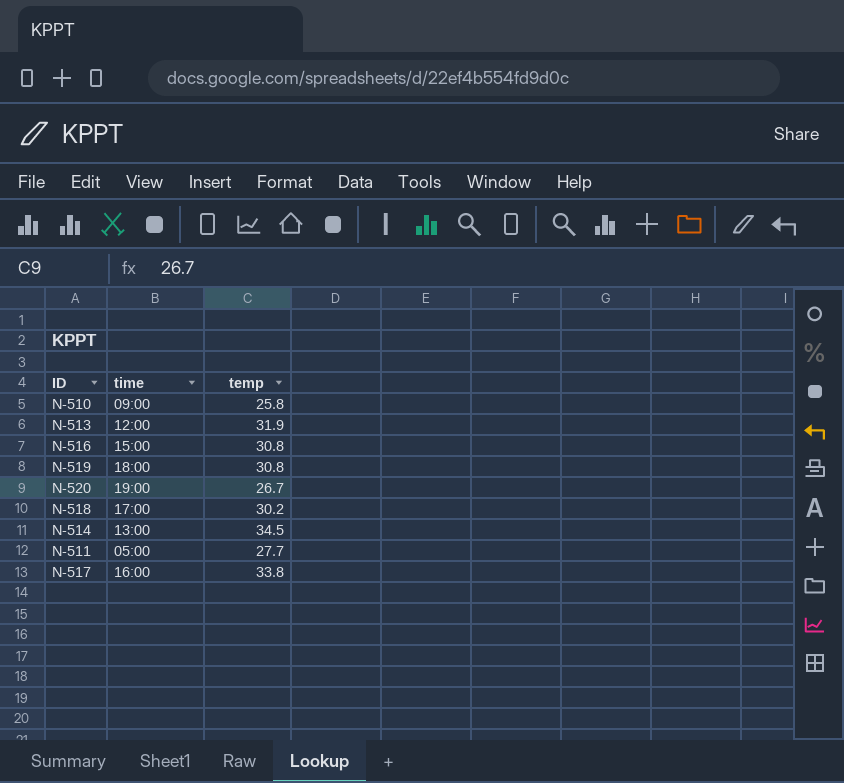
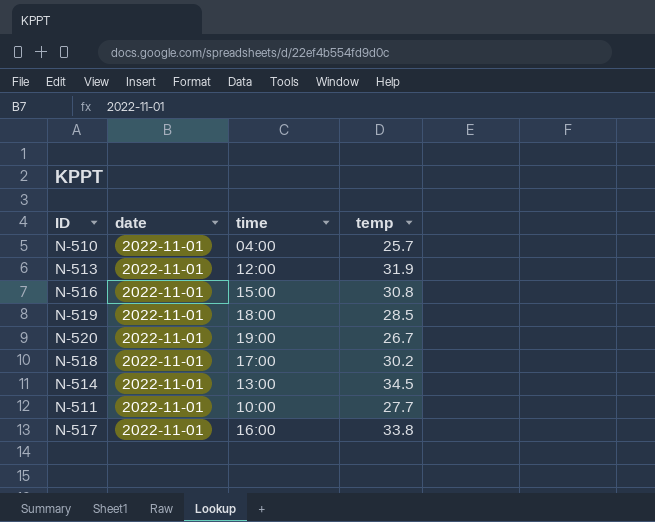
column date | position: none -> 2
N-510 | time: 09:00 -> 04:00
N-510 | temp: 25.8 -> 25.7
N-519 | temp: 30.8 -> 28.5
N-511 | time: 05:00 -> 10:00

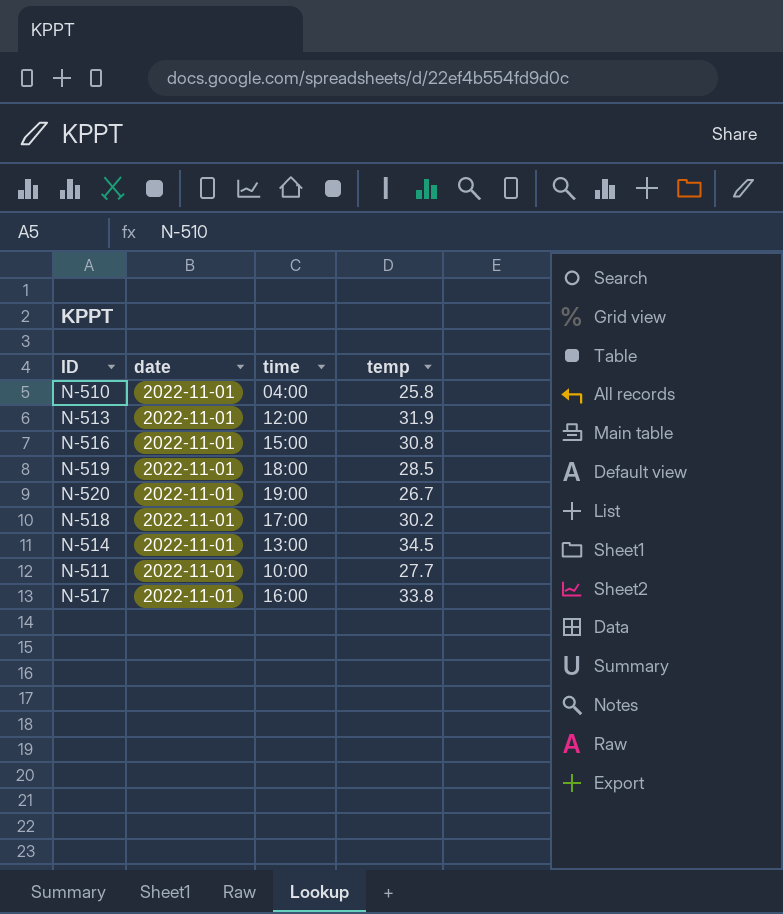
N-510 | temp: 25.7 -> 25.8

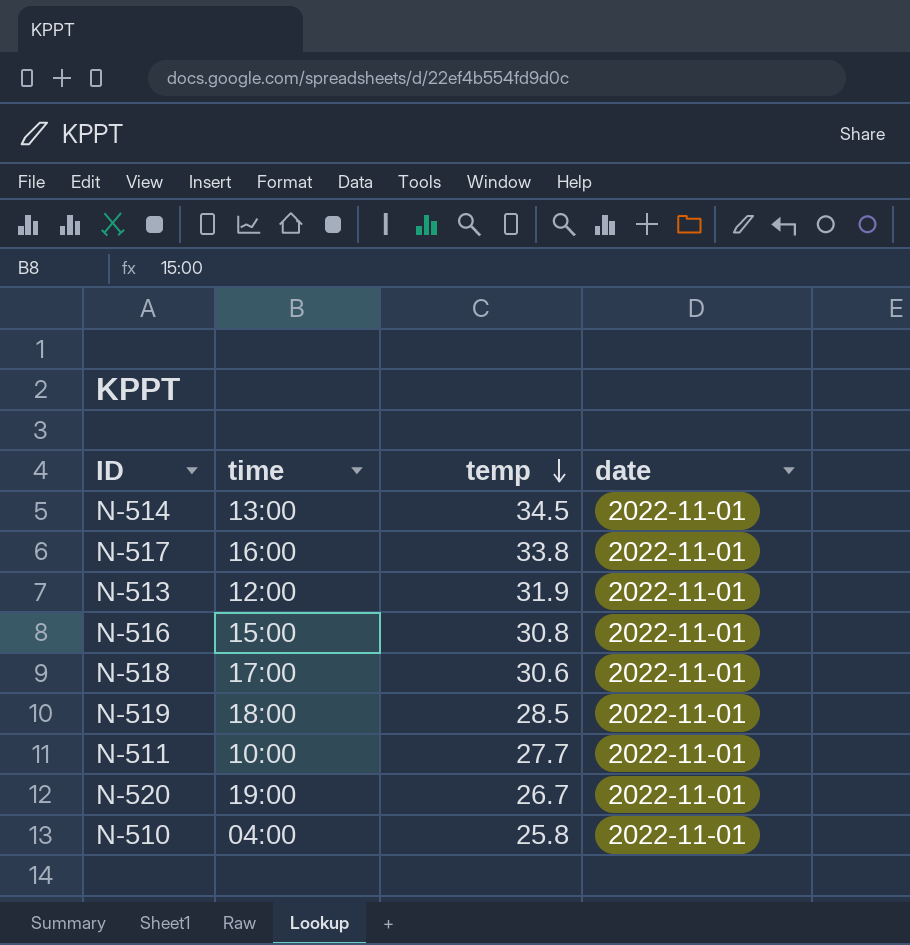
row order: none -> temp descending
column date | position: 2 -> 4
N-518 | temp: 30.2 -> 30.6

